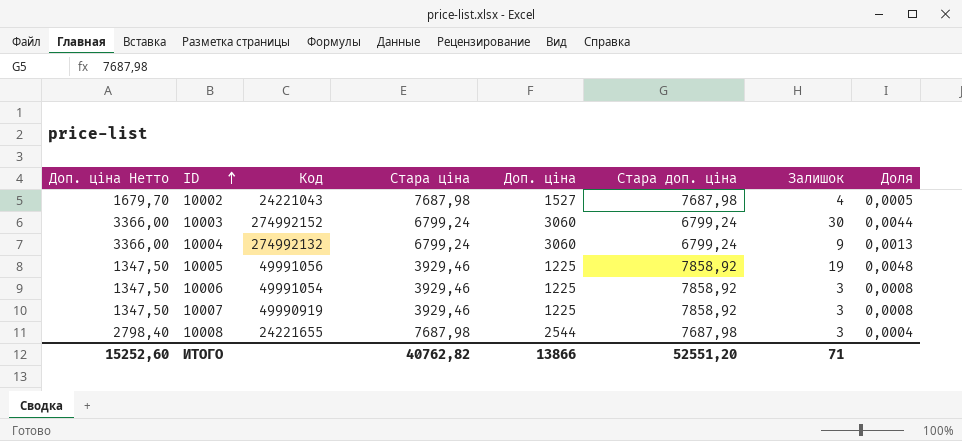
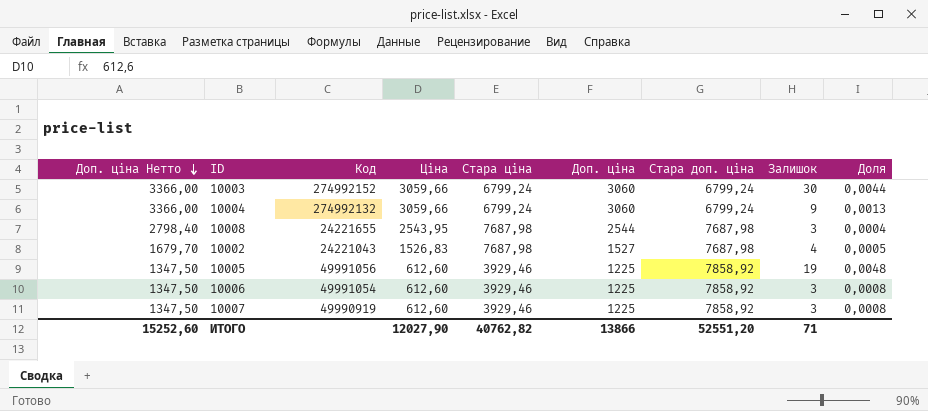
row order: ID ascending -> Доп. ціна Нетто descending
column Ціна | position: none -> 4

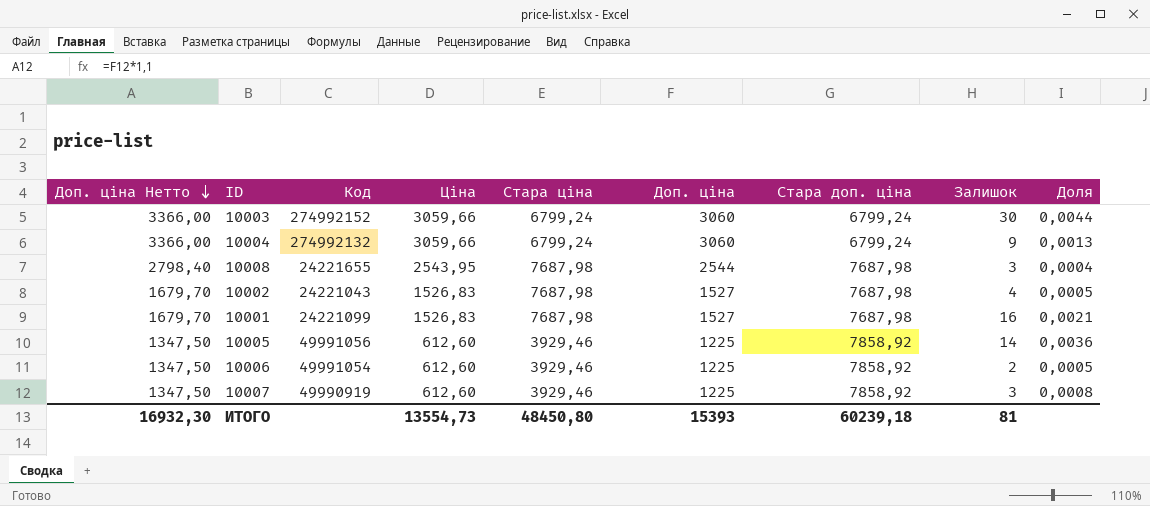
row 10001: none -> 1679,70 | 24221099 | 1526,83 | 7687,98 | 1527 | 7687,98 | 16 | 0,0021
10005 | Залишок: 19 -> 14
10005 | Доля: 0,0048 -> 0,0036
10006 | Залишок: 3 -> 2
10006 | Доля: 0,0008 -> 0,0005
ИТОГО | Доп. ціна Нетто: 15252,60 -> 16932,30
ИТОГО | Ціна: 12027,90 -> 13554,73
ИТОГО | Стара ціна: 40762,82 -> 48450,80
ИТОГО | Доп. ціна: 13866 -> 15393
ИТОГО | Стара доп. ціна: 52551,20 -> 60239,18
ИТОГО | Залишок: 71 -> 81

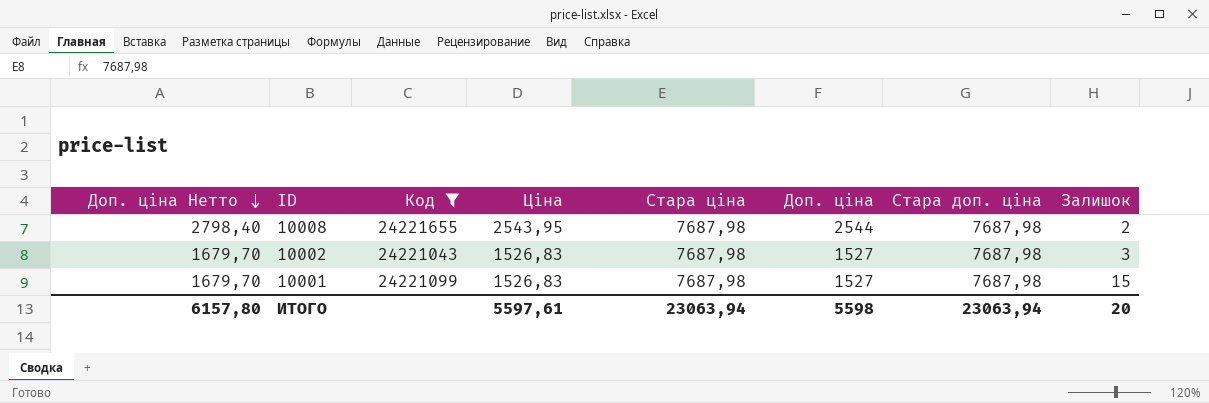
filter: none -> Код <= 24221655
column Доля | formula: [Залишок] / [Стара ціна] -> none
10008 | Залишок: 3 -> 2
10002 | Залишок: 4 -> 3
10001 | Залишок: 16 -> 15
ИТОГО | Доп. ціна Нетто: 16932,30 -> 6157,80
ИТОГО | Ціна: 13554,73 -> 5597,61
ИТОГО | Стара ціна: 48450,80 -> 23063,94
ИТОГО | Доп. ціна: 15393 -> 5598
ИТОГО | Стара доп. ціна: 60239,18 -> 23063,94
ИТОГО | Залишок: 81 -> 20

